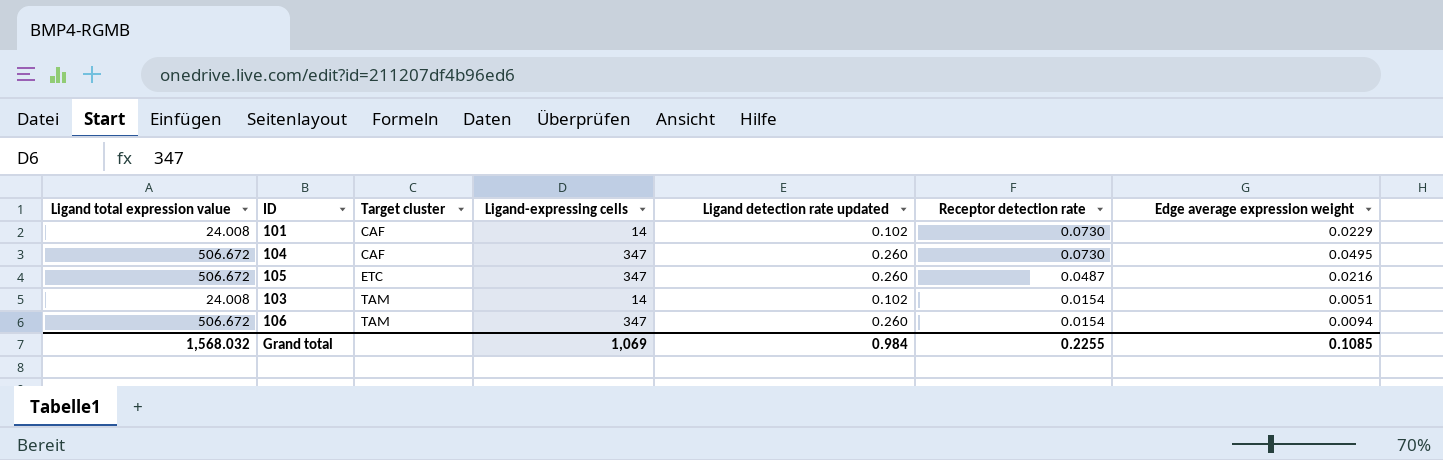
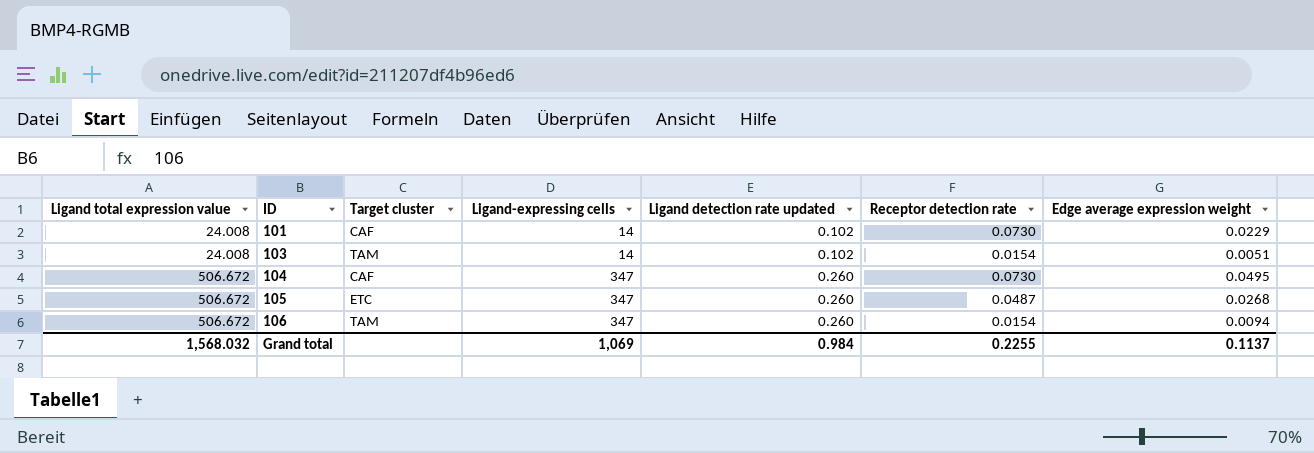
row order: Target cluster ascending -> Ligand total expression value ascending
105 | Edge average expression weight: 0.0216 -> 0.0268
Grand total | Edge average expression weight: 0.1085 -> 0.1137

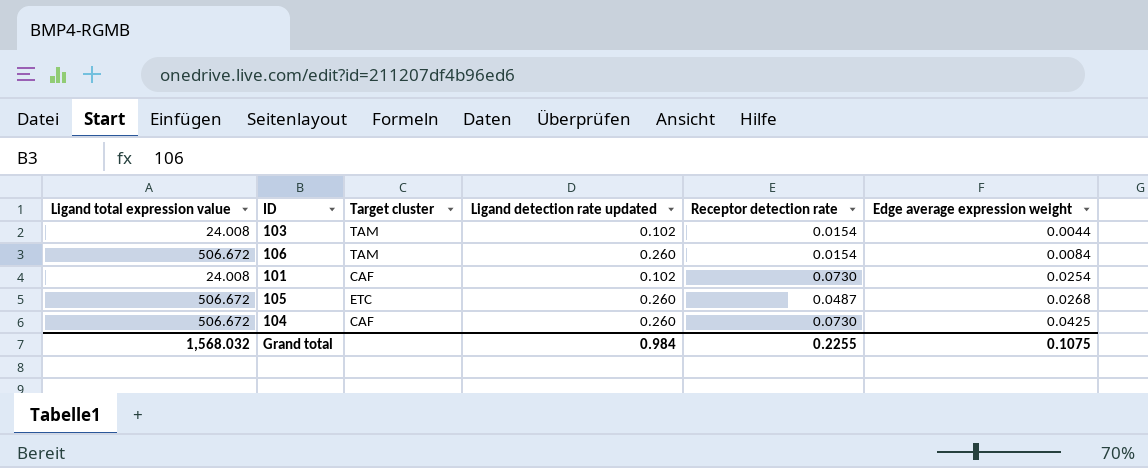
row order: Ligand total expression value ascending -> Edge average expression weight ascending
column Ligand-expressing cells | position: 4 -> none
103 | Edge average expression weight: 0.0051 -> 0.0044
106 | Edge average expression weight: 0.0094 -> 0.0084
101 | Edge average expression weight: 0.0229 -> 0.0254
104 | Edge average expression weight: 0.0495 -> 0.0425
Grand total | Edge average expression weight: 0.1137 -> 0.1075

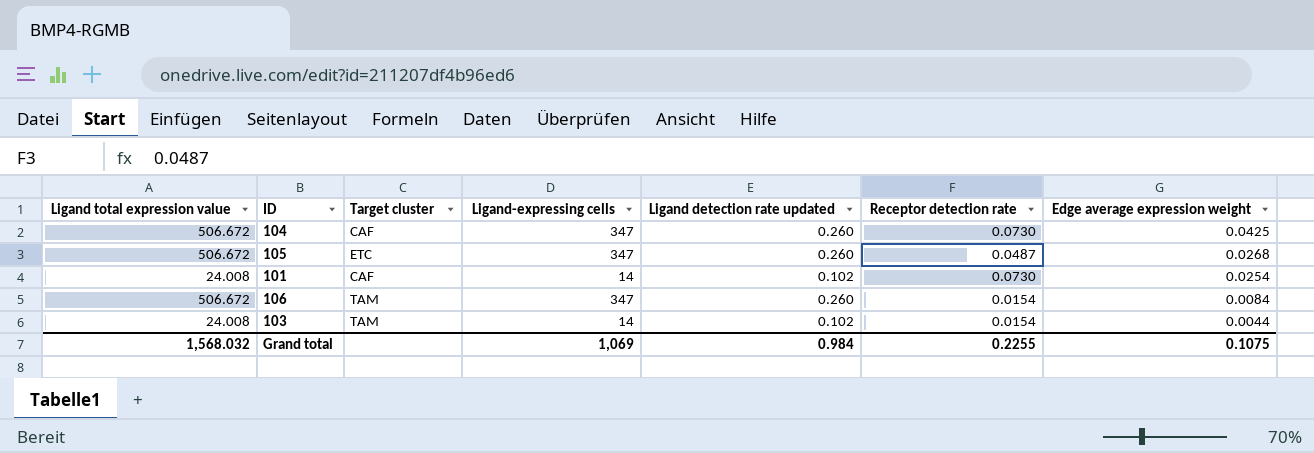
row order: Edge average expression weight ascending -> Edge average expression weight descending
column Ligand-expressing cells | position: none -> 4

